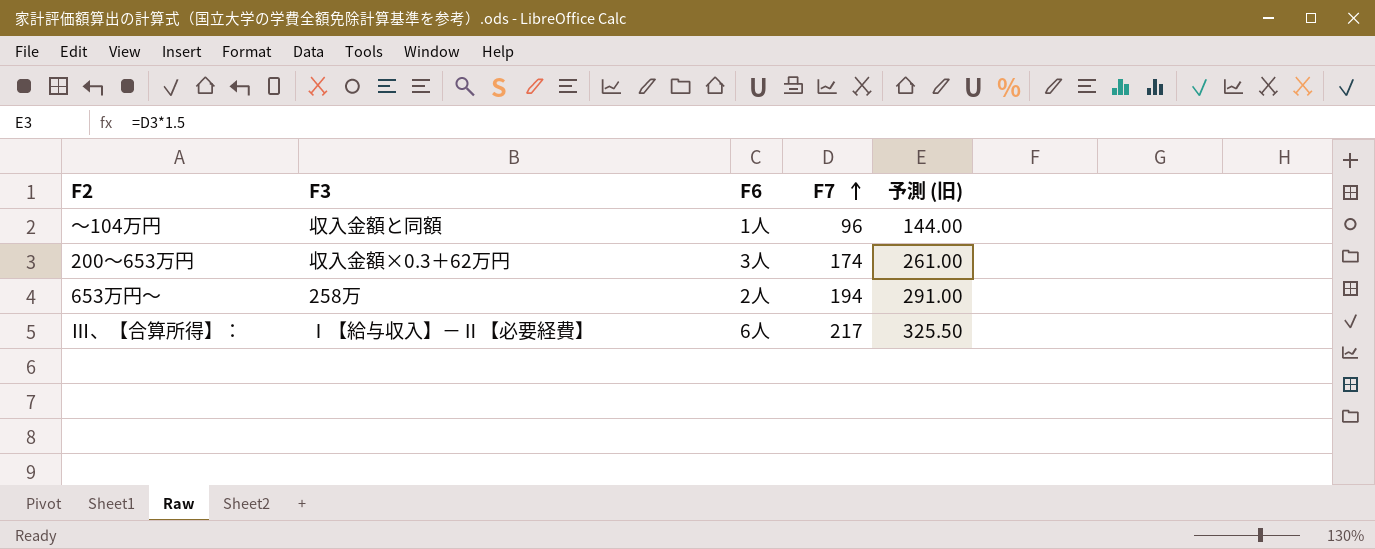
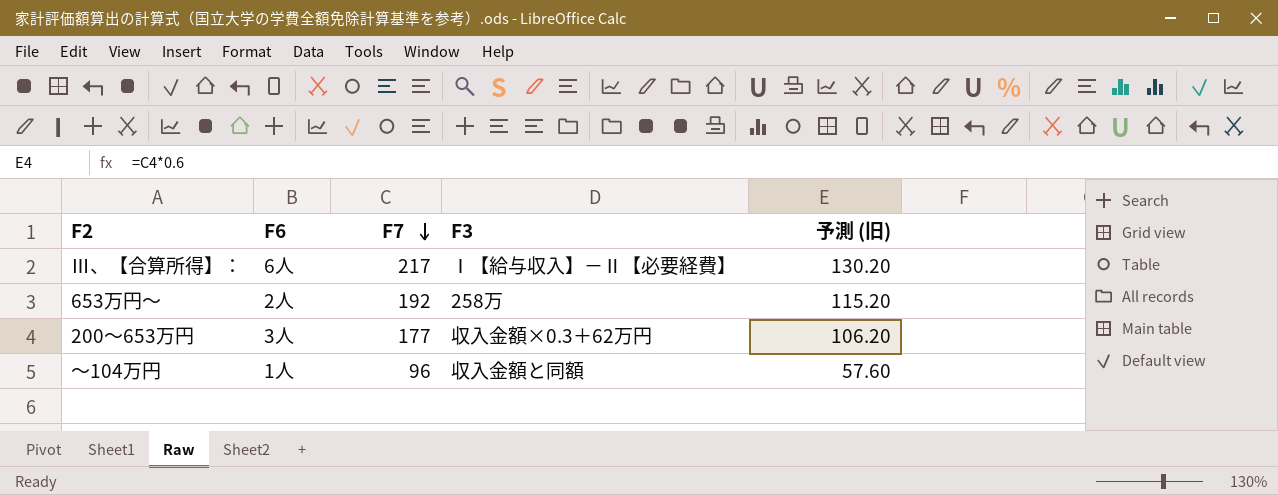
row order: F7 ascending -> F7 descending
column F3 | position: 2 -> 4
column 予測 (旧) | formula: [F7] * 1.5 -> [F7] * 0.6
653万円～ | F7: 194 -> 192
200～653万円 | F7: 174 -> 177

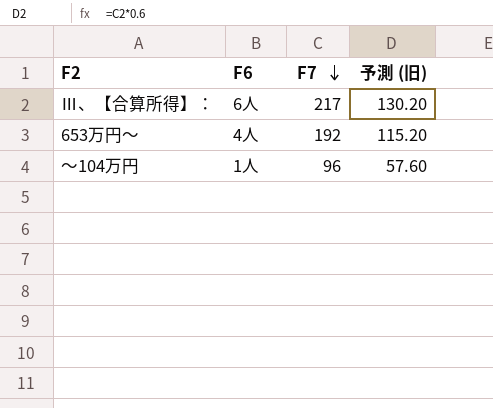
column F3 | position: 4 -> none
row 200～653万円: 3人 | 177 | 収入金額×0.3＋62万円 | 106.20 -> none
653万円～ | F6: 2人 -> 4人

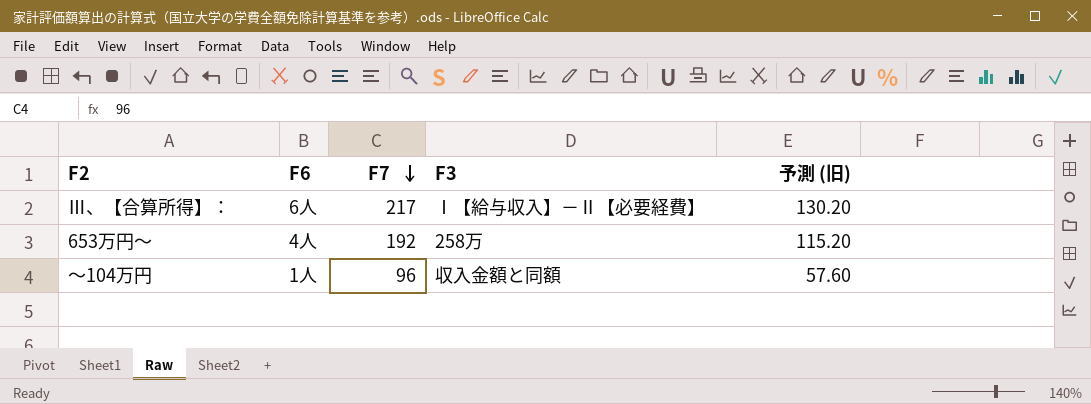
column F3 | position: none -> 4

